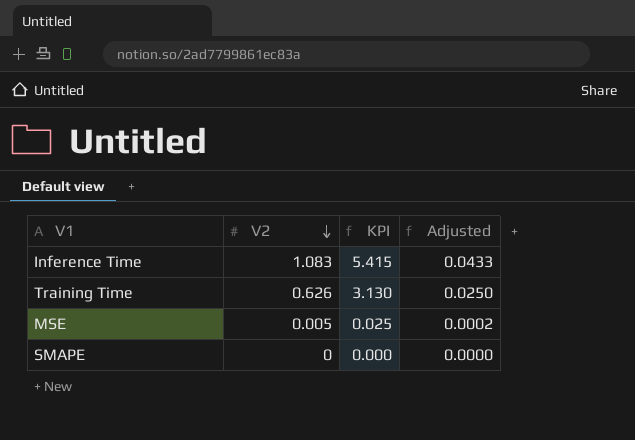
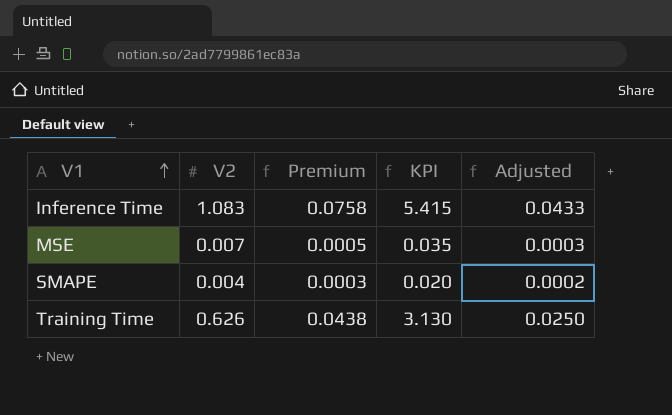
row order: V2 descending -> V1 ascending
column Premium | formula: none -> [V2] * 0.07
MSE | V2: 0.005 -> 0.007
MSE | KPI: 0.025 -> 0.035
MSE | Adjusted: 0.0002 -> 0.0003
SMAPE | V2: 0 -> 0.004
SMAPE | KPI: 0.000 -> 0.020
SMAPE | Adjusted: 0.0000 -> 0.0002

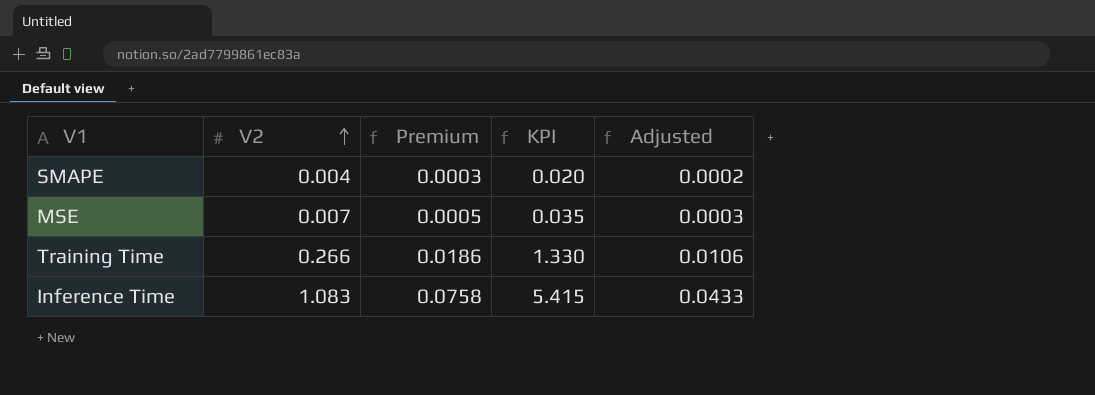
row order: V1 ascending -> V2 ascending
Training Time | V2: 0.626 -> 0.266
Training Time | Premium: 0.0438 -> 0.0186
Training Time | KPI: 3.130 -> 1.330
Training Time | Adjusted: 0.0250 -> 0.0106

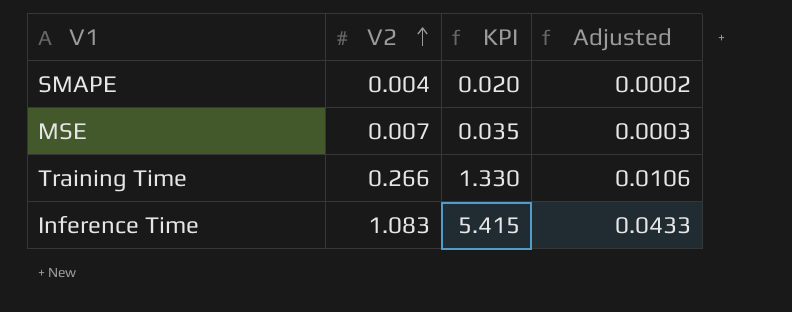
column Premium | formula: [V2] * 0.07 -> none

